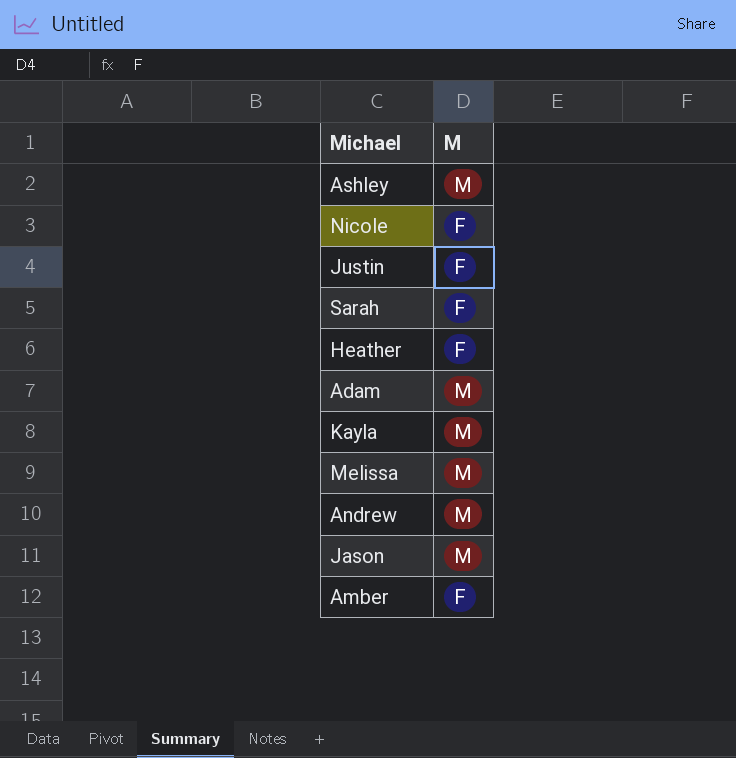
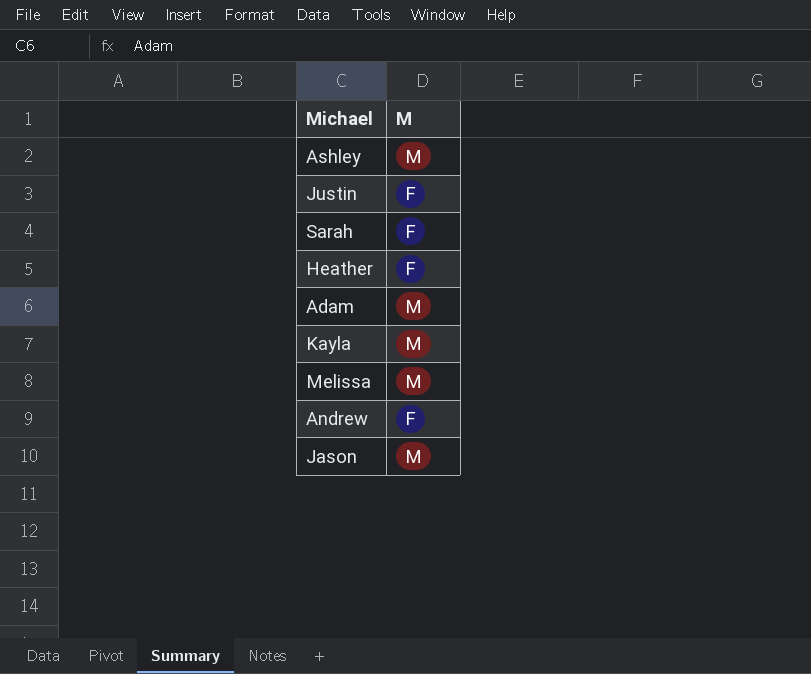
row Nicole: F -> none
row Amber: F -> none
Andrew | M: M -> F

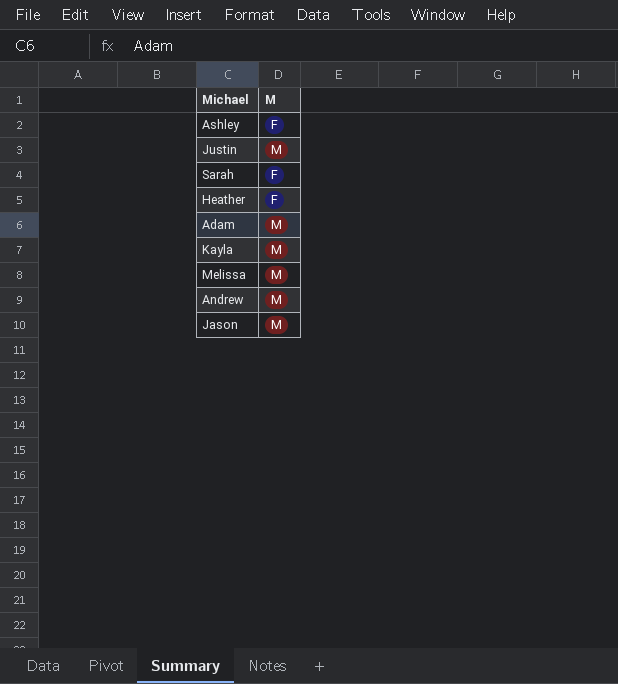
Ashley | M: M -> F
Justin | M: F -> M
Andrew | M: F -> M

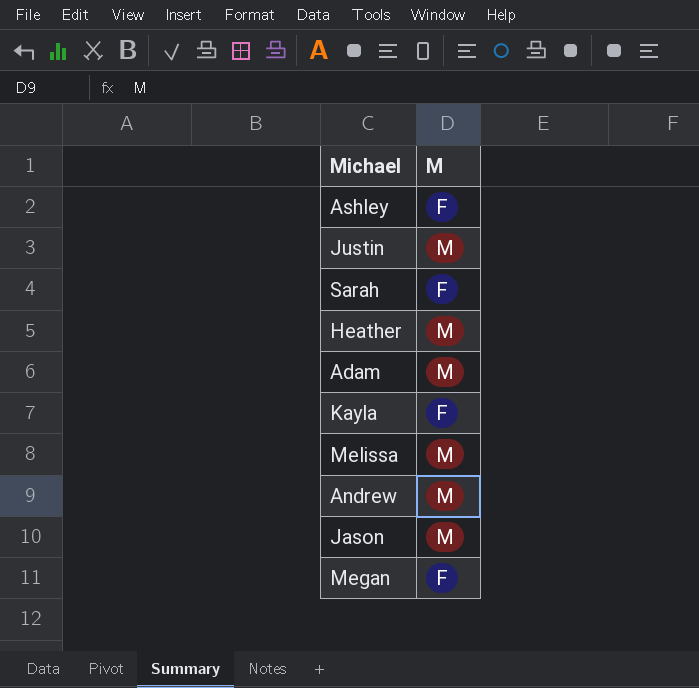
Heather | M: F -> M
Kayla | M: M -> F
row Megan: none -> F

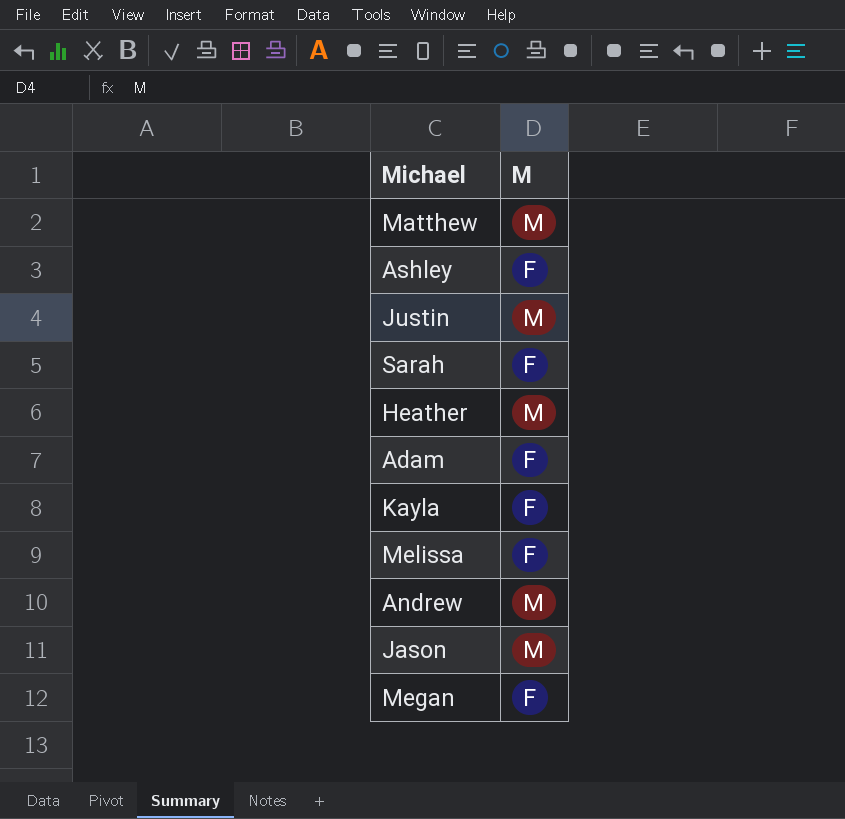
row Matthew: none -> M
Adam | M: M -> F
Melissa | M: M -> F

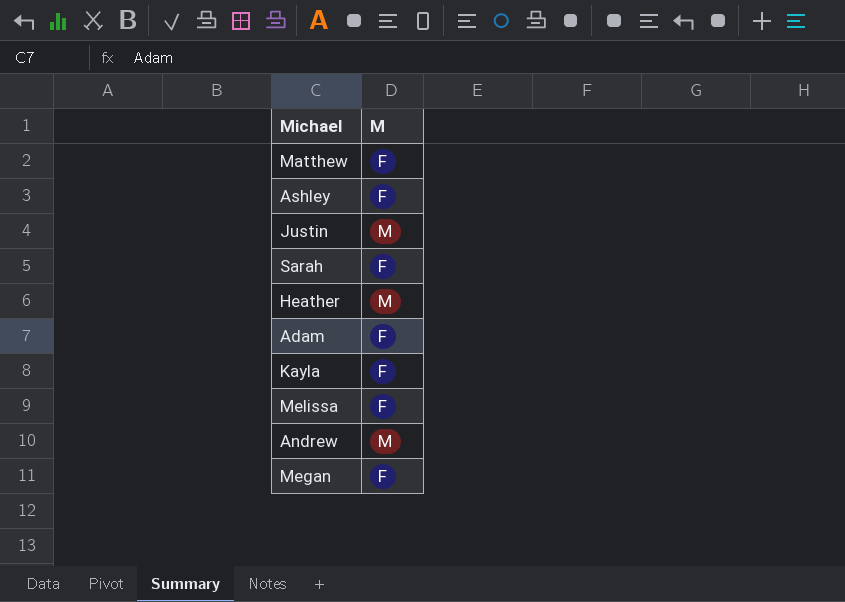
row Jason: M -> none
Matthew | M: M -> F

